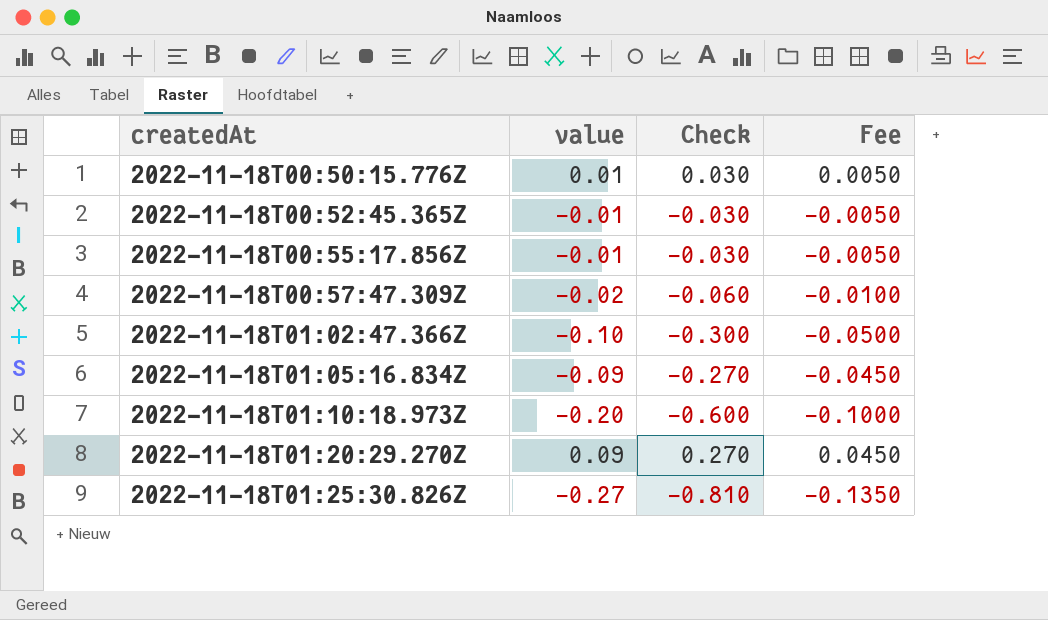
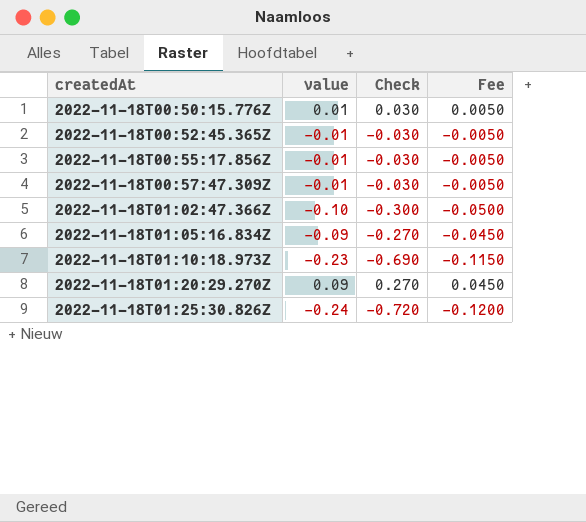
2022-11-18T00:57:47.309Z | value: -0.02 -> -0.01
2022-11-18T00:57:47.309Z | Check: -0.060 -> -0.030
2022-11-18T00:57:47.309Z | Fee: -0.0100 -> -0.0050
2022-11-18T01:10:18.973Z | value: -0.20 -> -0.23
2022-11-18T01:10:18.973Z | Check: -0.600 -> -0.690
2022-11-18T01:10:18.973Z | Fee: -0.1000 -> -0.1150
2022-11-18T01:25:30.826Z | value: -0.27 -> -0.24
2022-11-18T01:25:30.826Z | Check: -0.810 -> -0.720
2022-11-18T01:25:30.826Z | Fee: -0.1350 -> -0.1200

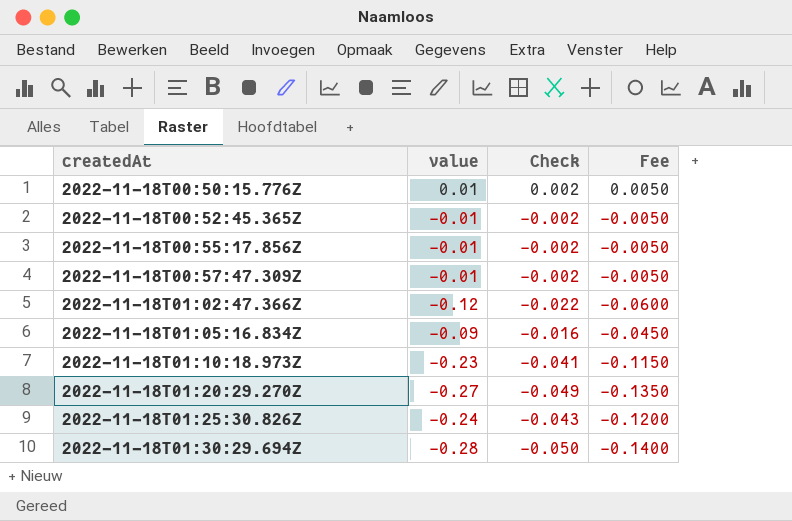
column Check | formula: [value] * 3 -> [value] * 0.18
2022-11-18T01:02:47.366Z | value: -0.10 -> -0.12
2022-11-18T01:02:47.366Z | Fee: -0.0500 -> -0.0600
2022-11-18T01:20:29.270Z | value: 0.09 -> -0.27
2022-11-18T01:20:29.270Z | Fee: 0.0450 -> -0.1350
row 2022-11-18T01:30:29.694Z: none -> -0.28 | -0.050 | -0.1400

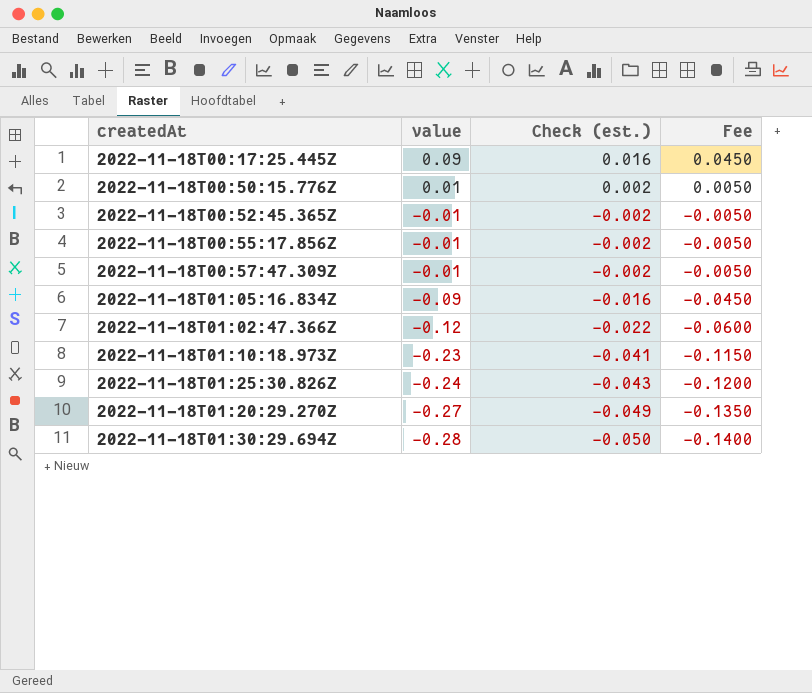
row order: createdAt ascending -> value descending
column name: Check -> Check (est.)
row 2022-11-18T00:17:25.445Z: none -> 0.09 | 0.016 | 0.0450

